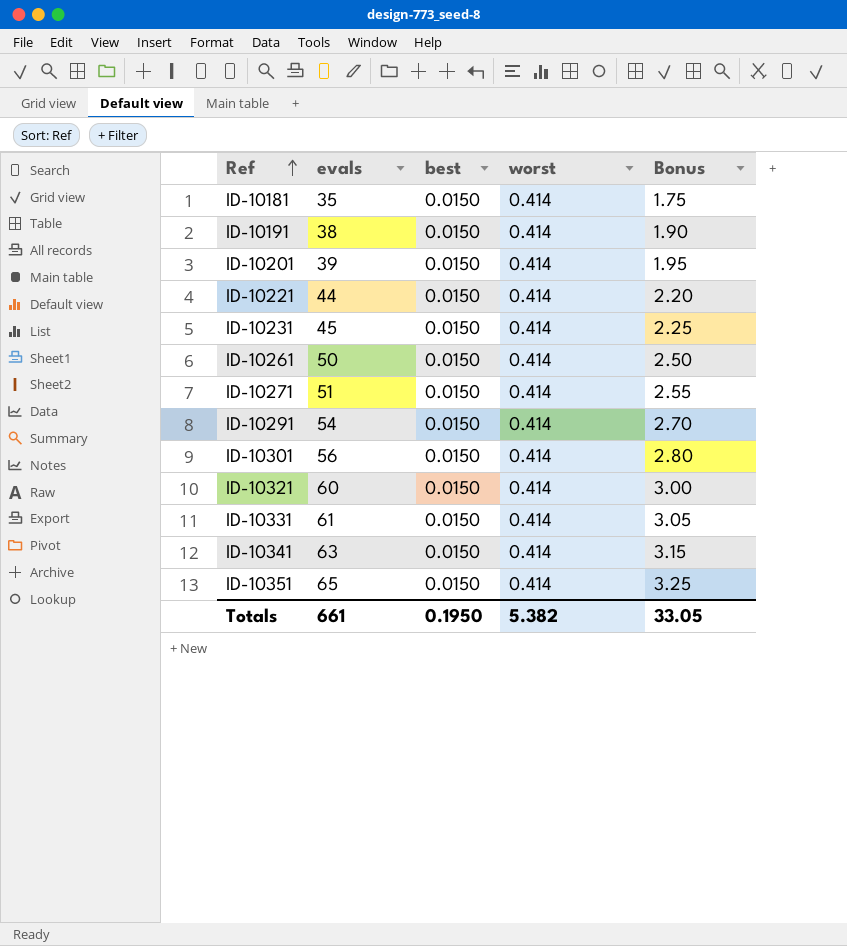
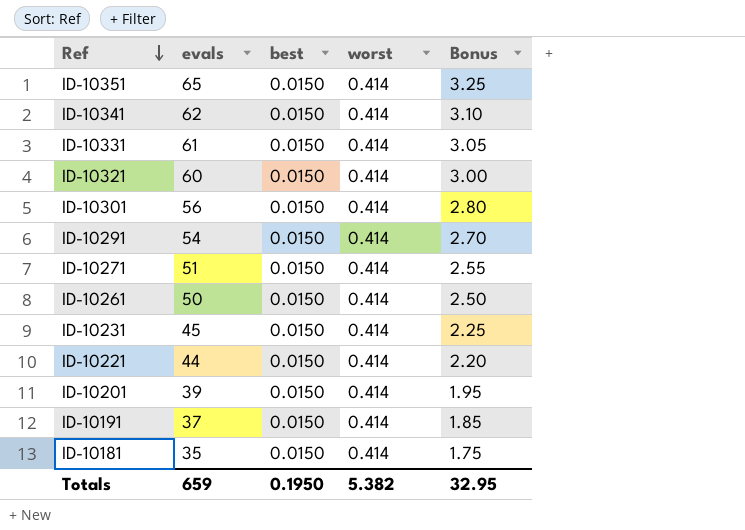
row order: Ref ascending -> Ref descending
ID-10341 | evals: 63 -> 62
ID-10341 | Bonus: 3.15 -> 3.10
ID-10191 | evals: 38 -> 37
ID-10191 | Bonus: 1.90 -> 1.85
Totals | evals: 661 -> 659
Totals | Bonus: 33.05 -> 32.95

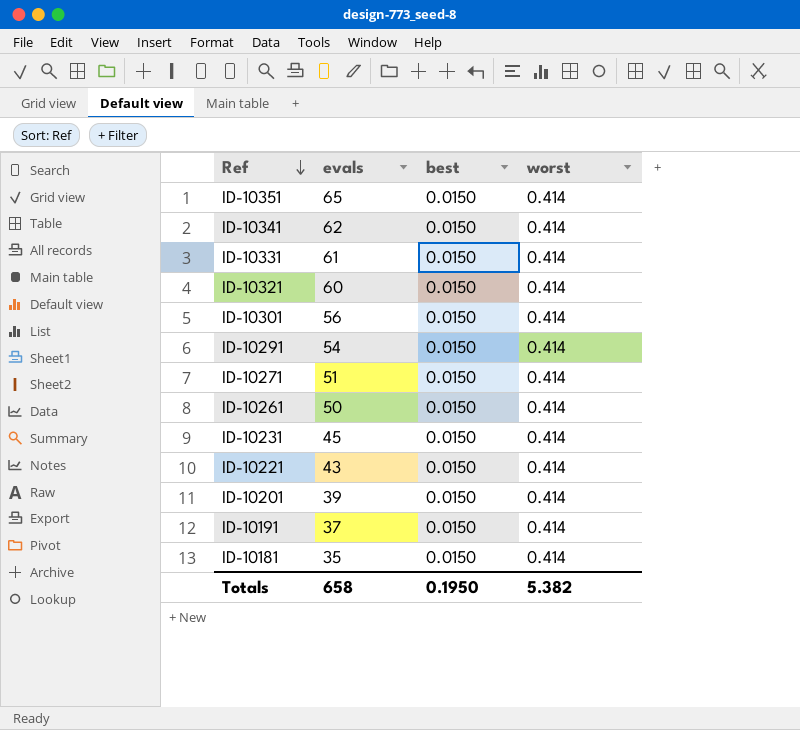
column Bonus | formula: [evals] * 0.05 -> none
ID-10221 | evals: 44 -> 43
Totals | evals: 659 -> 658

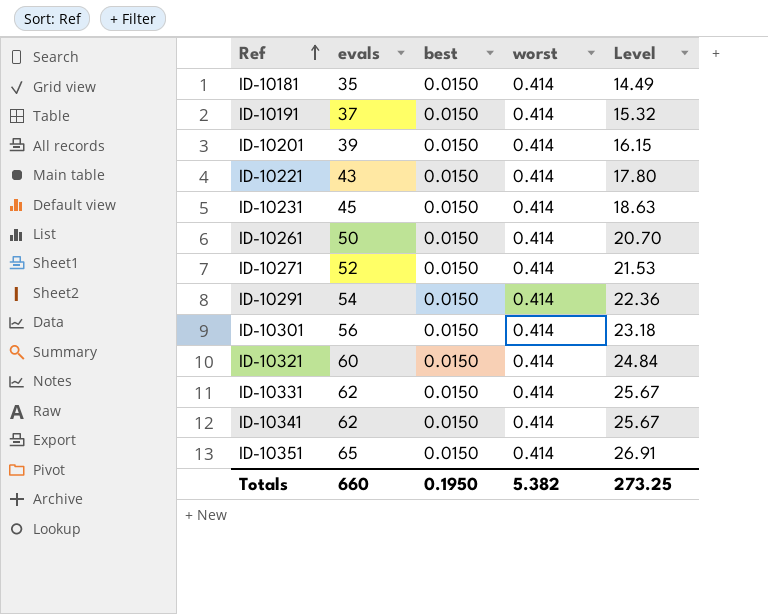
row order: Ref descending -> Ref ascending
column Level | formula: none -> [evals] * [worst]
ID-10271 | evals: 51 -> 52
ID-10331 | evals: 61 -> 62
Totals | evals: 658 -> 660

